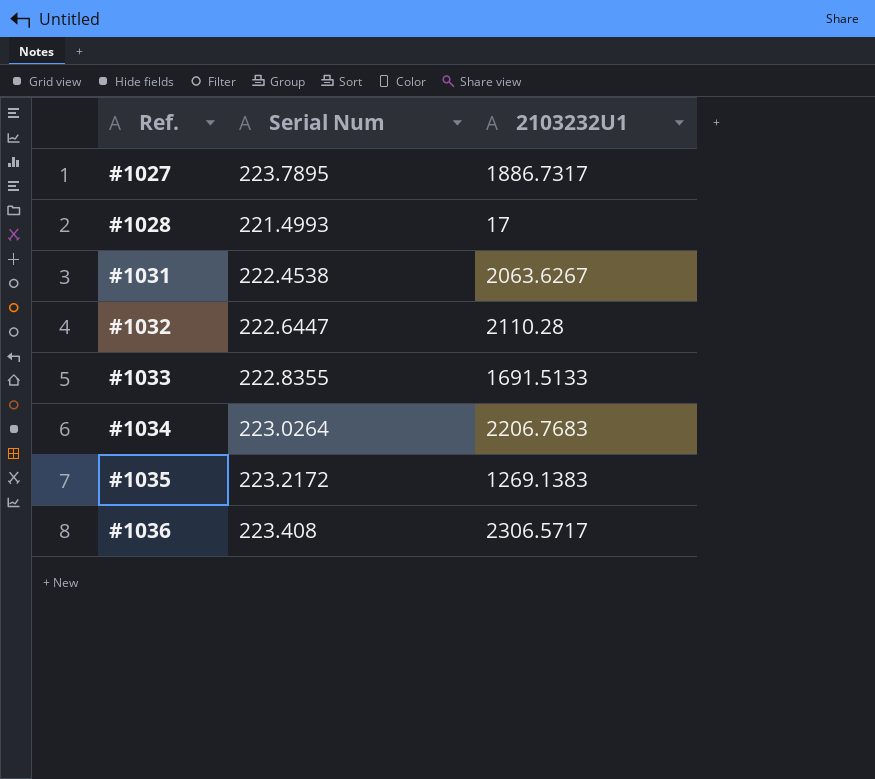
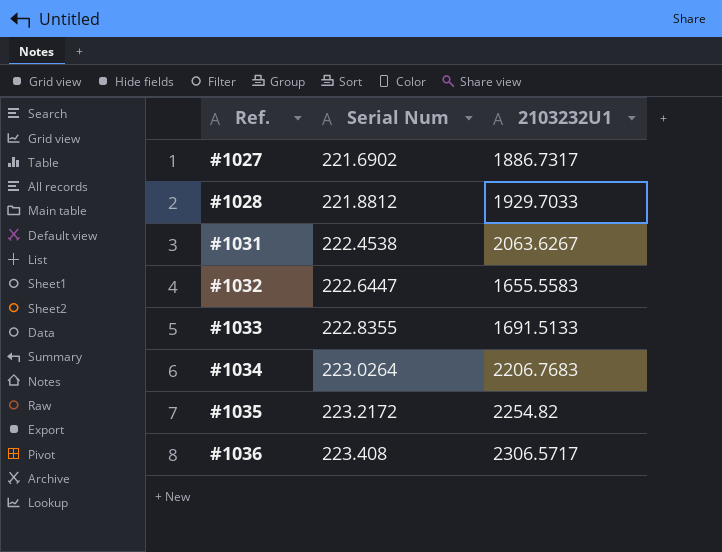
#1027 | Serial Num: 223.7895 -> 221.6902
#1028 | Serial Num: 221.4993 -> 221.8812
#1028 | 2103232U1: 17 -> 1929.7033
#1032 | 2103232U1: 2110.28 -> 1655.5583
#1035 | 2103232U1: 1269.1383 -> 2254.82

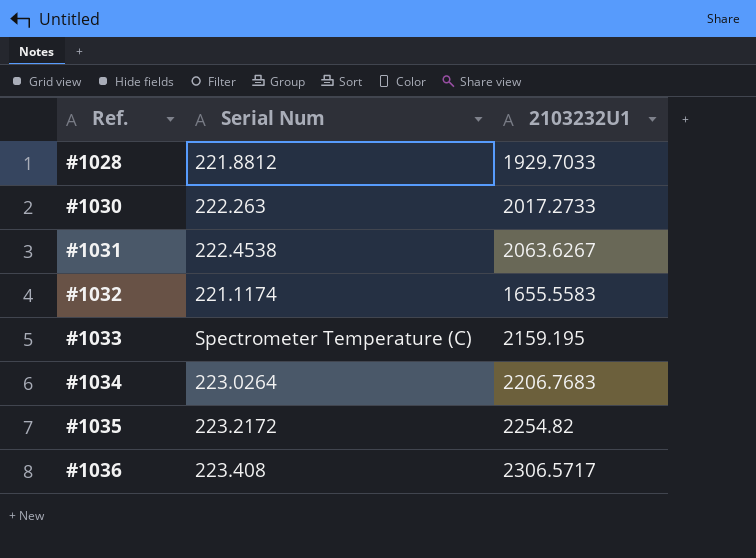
row #1027: 221.6902 | 1886.7317 -> none
row #1030: none -> 222.263 | 2017.2733
#1032 | Serial Num: 222.6447 -> 221.1174
#1033 | Serial Num: 222.8355 -> Spectrometer Temperature (C)
#1033 | 2103232U1: 1691.5133 -> 2159.195

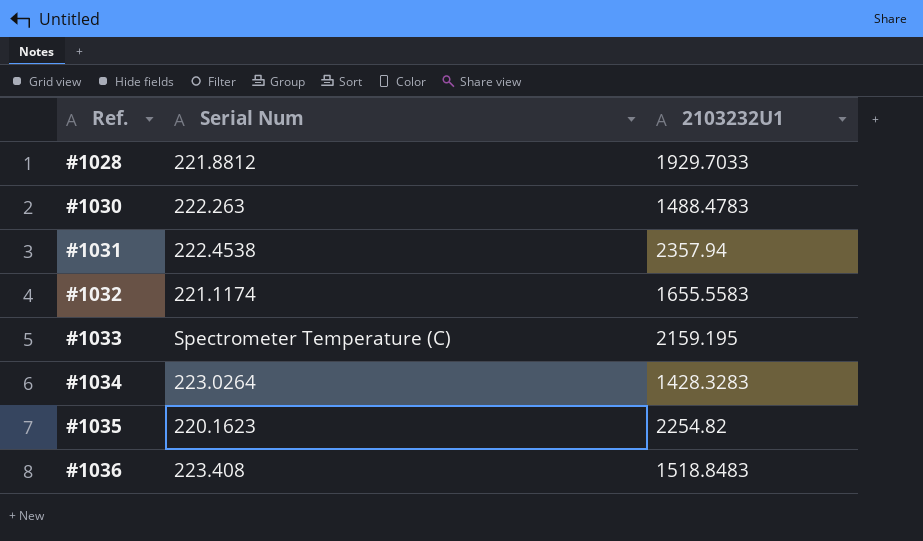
#1030 | 2103232U1: 2017.2733 -> 1488.4783
#1031 | 2103232U1: 2063.6267 -> 2357.94
#1034 | 2103232U1: 2206.7683 -> 1428.3283
#1035 | Serial Num: 223.2172 -> 220.1623
#1036 | 2103232U1: 2306.5717 -> 1518.8483

